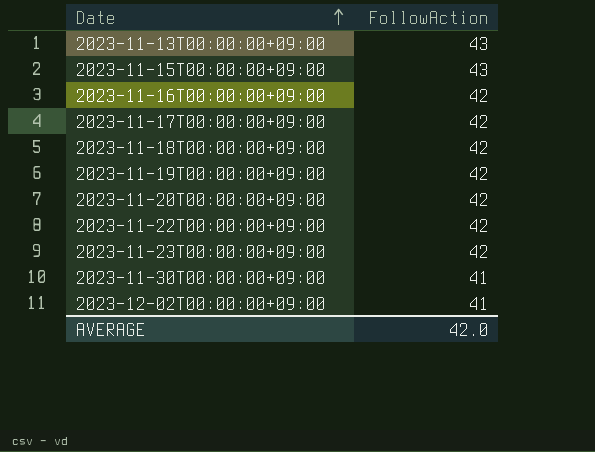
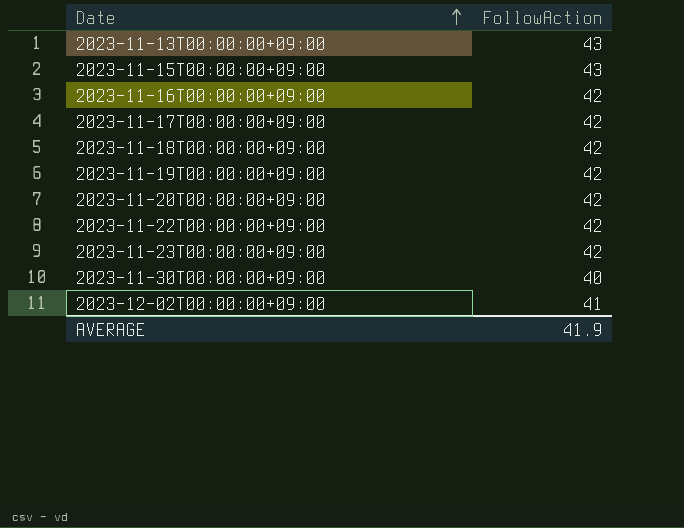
2023-11-30T00:00:00+09:00 | FollowAction: 41 -> 40
AVERAGE | FollowAction: 42.0 -> 41.9

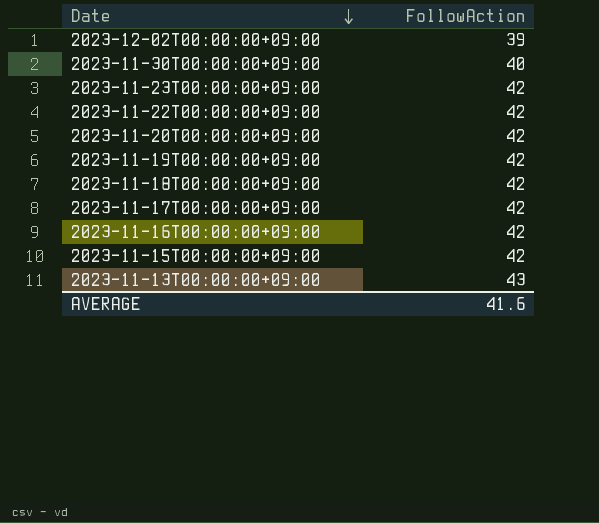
row order: Date ascending -> Date descending
2023-12-02T00:00:00+09:00 | FollowAction: 41 -> 39
2023-11-15T00:00:00+09:00 | FollowAction: 43 -> 42
AVERAGE | FollowAction: 41.9 -> 41.6

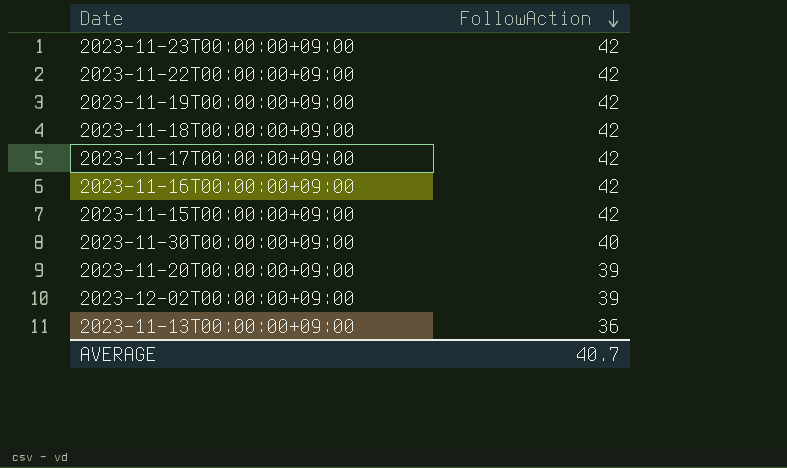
row order: Date descending -> FollowAction descending
2023-11-20T00:00:00+09:00 | FollowAction: 42 -> 39
2023-11-13T00:00:00+09:00 | FollowAction: 43 -> 36
AVERAGE | FollowAction: 41.6 -> 40.7

